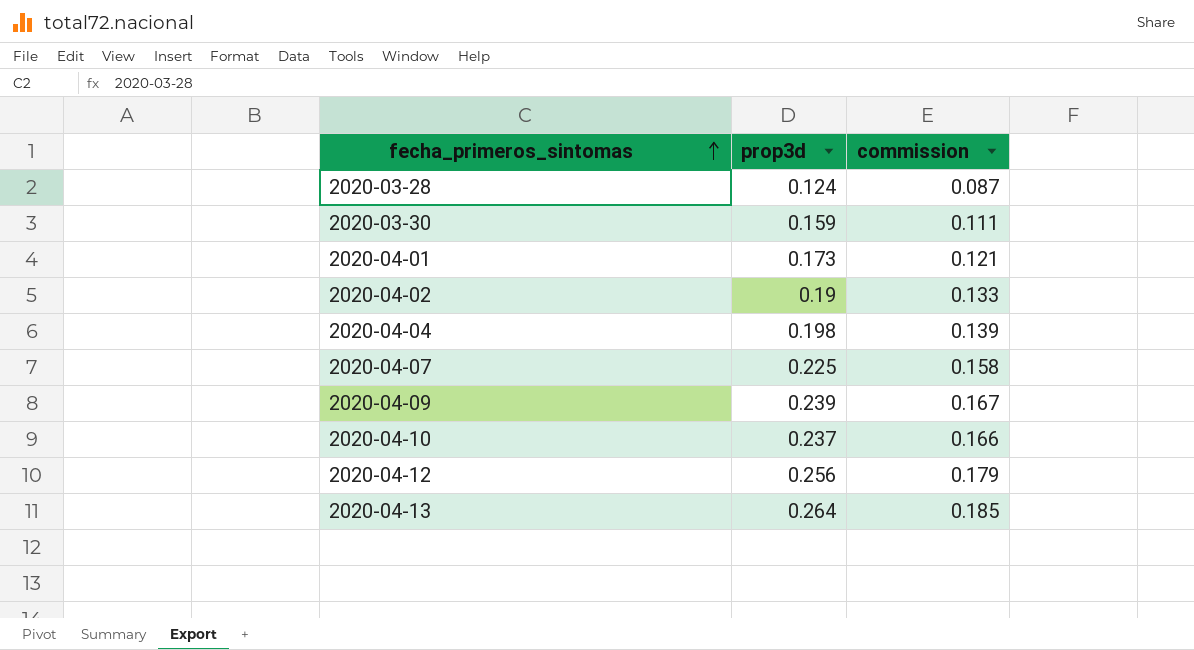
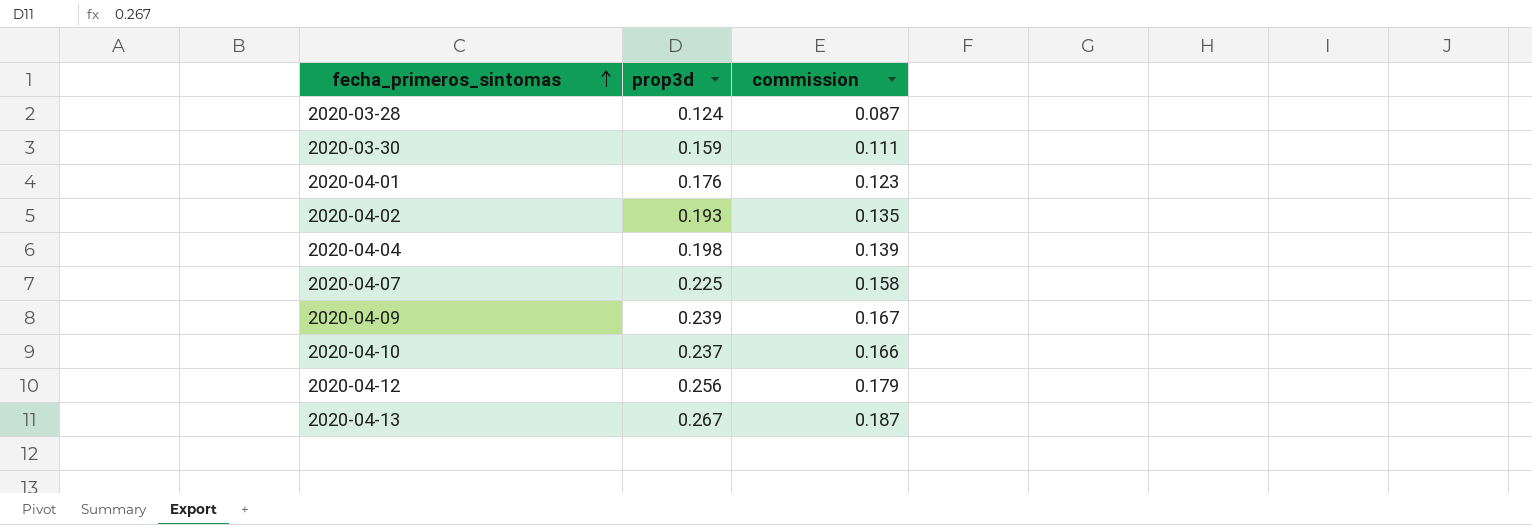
2020-04-01 | prop3d: 0.173 -> 0.176
2020-04-01 | commission: 0.121 -> 0.123
2020-04-02 | prop3d: 0.19 -> 0.193
2020-04-02 | commission: 0.133 -> 0.135
2020-04-13 | prop3d: 0.264 -> 0.267
2020-04-13 | commission: 0.185 -> 0.187

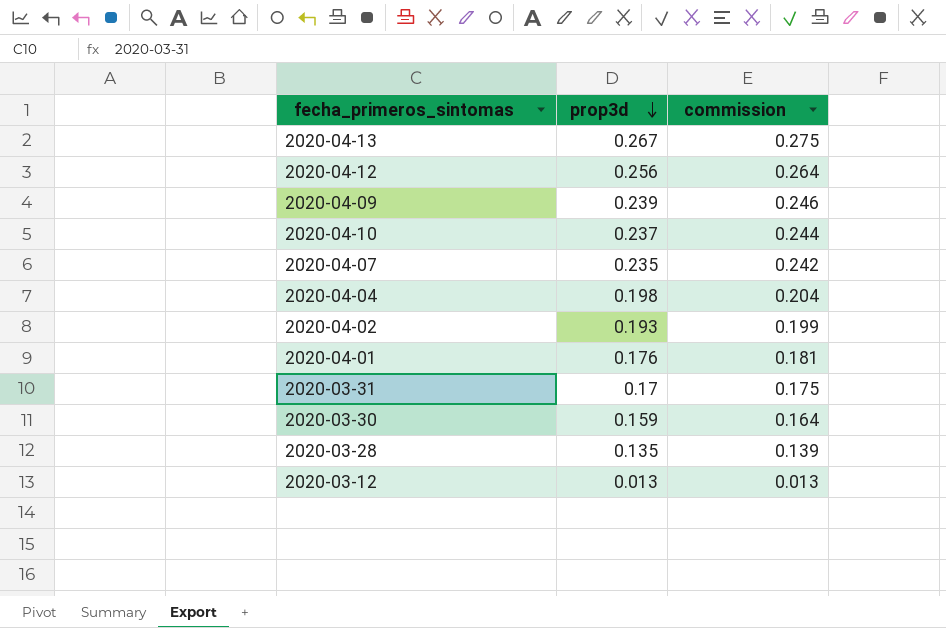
row order: fecha_primeros_sintomas ascending -> prop3d descending
column commission | formula: [prop3d] * 0.7 -> [prop3d] * 1.03
2020-04-07 | prop3d: 0.225 -> 0.235
row 2020-03-31: none -> 0.17 | 0.175
2020-03-28 | prop3d: 0.124 -> 0.135
row 2020-03-12: none -> 0.013 | 0.013

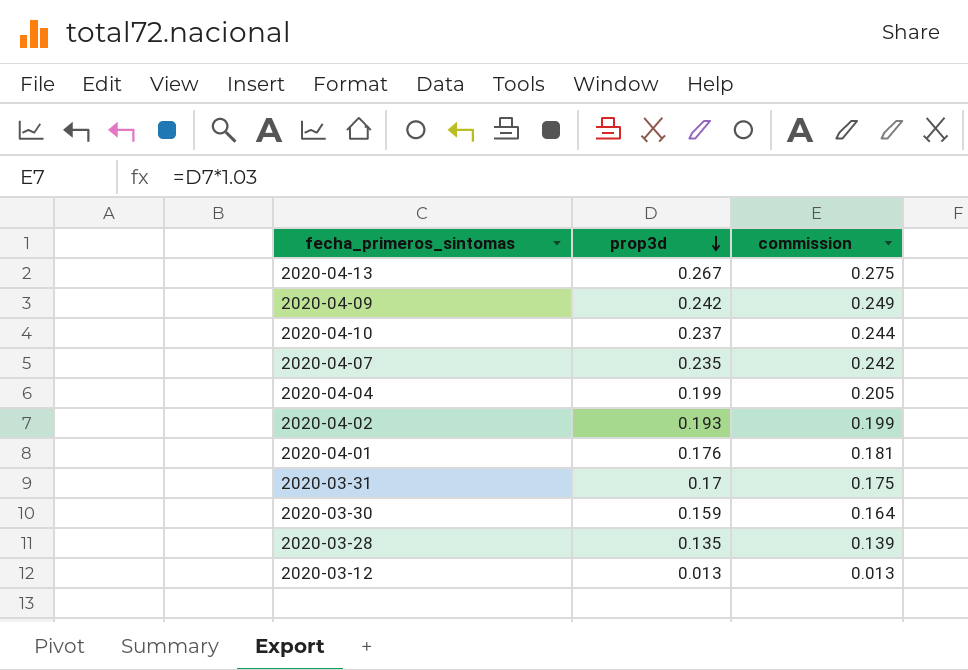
row 2020-04-12: 0.256 | 0.264 -> none
2020-04-09 | prop3d: 0.239 -> 0.242
2020-04-09 | commission: 0.246 -> 0.249
2020-04-04 | prop3d: 0.198 -> 0.199
2020-04-04 | commission: 0.204 -> 0.205

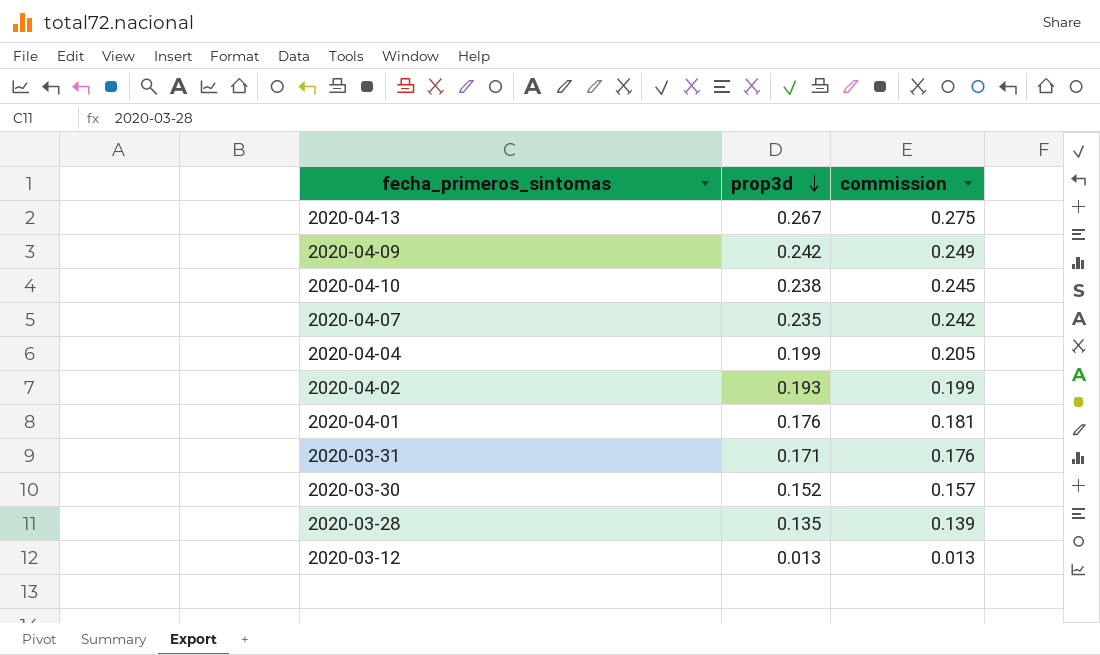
2020-04-10 | prop3d: 0.237 -> 0.238
2020-04-10 | commission: 0.244 -> 0.245
2020-03-31 | prop3d: 0.17 -> 0.171
2020-03-31 | commission: 0.175 -> 0.176
2020-03-30 | prop3d: 0.159 -> 0.152
2020-03-30 | commission: 0.164 -> 0.157

